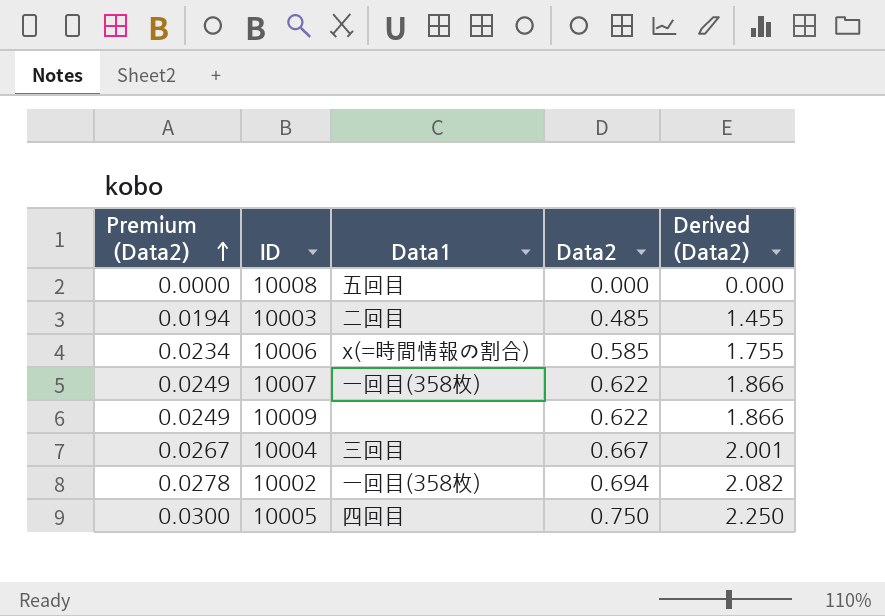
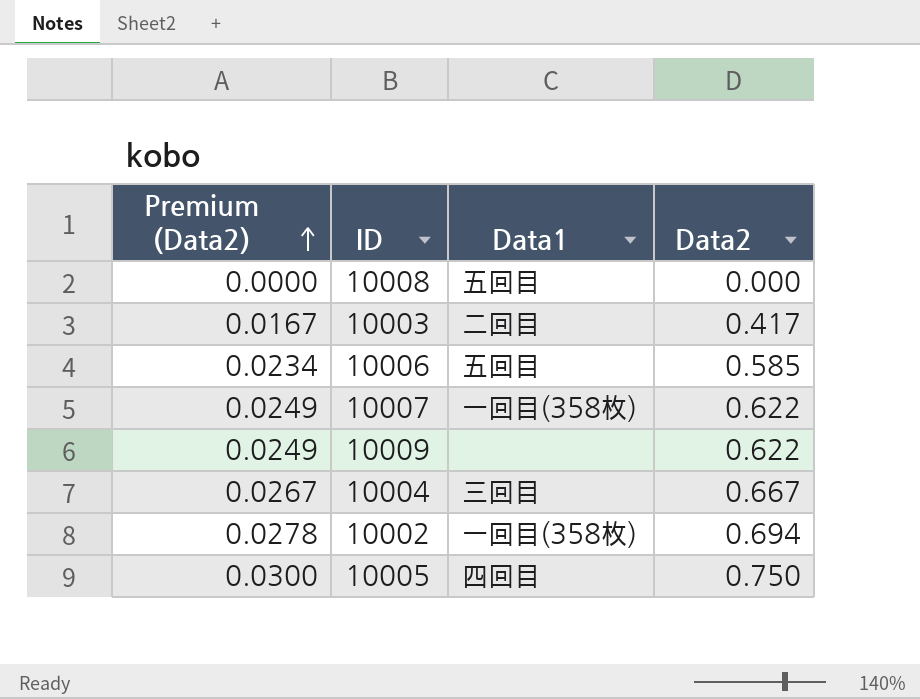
column Derived (Data2) | formula: [Data2] * 3 -> none
10003 | Premium (Data2): 0.0194 -> 0.0167
10003 | Data2: 0.485 -> 0.417
10006 | Data1: x(=時間情報の割合) -> 五回目

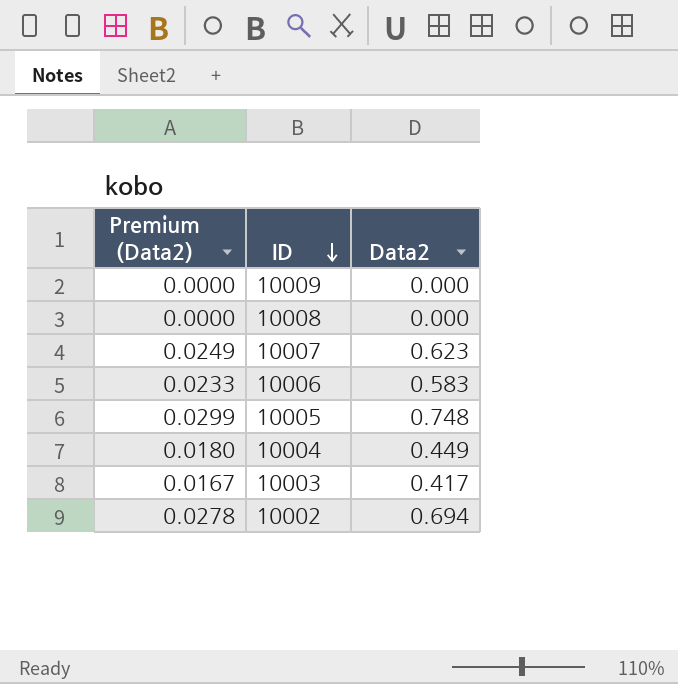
row order: Premium (Data2) ascending -> ID descending
column Data1 | position: 3 -> none
10009 | Premium (Data2): 0.0249 -> 0.0000
10009 | Data2: 0.622 -> 0.000
10007 | Data2: 0.622 -> 0.623
10006 | Premium (Data2): 0.0234 -> 0.0233
10006 | Data2: 0.585 -> 0.583
10005 | Premium (Data2): 0.0300 -> 0.0299
10005 | Data2: 0.750 -> 0.748
10004 | Premium (Data2): 0.0267 -> 0.0180
10004 | Data2: 0.667 -> 0.449

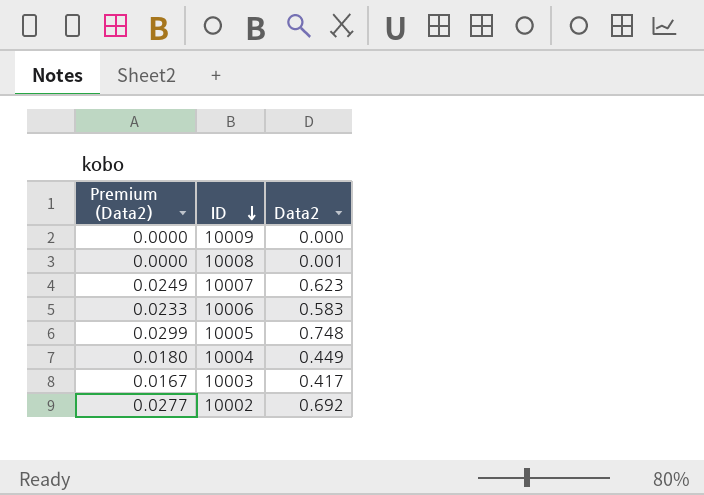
10008 | Data2: 0.000 -> 0.001
10002 | Premium (Data2): 0.0278 -> 0.0277
10002 | Data2: 0.694 -> 0.692

